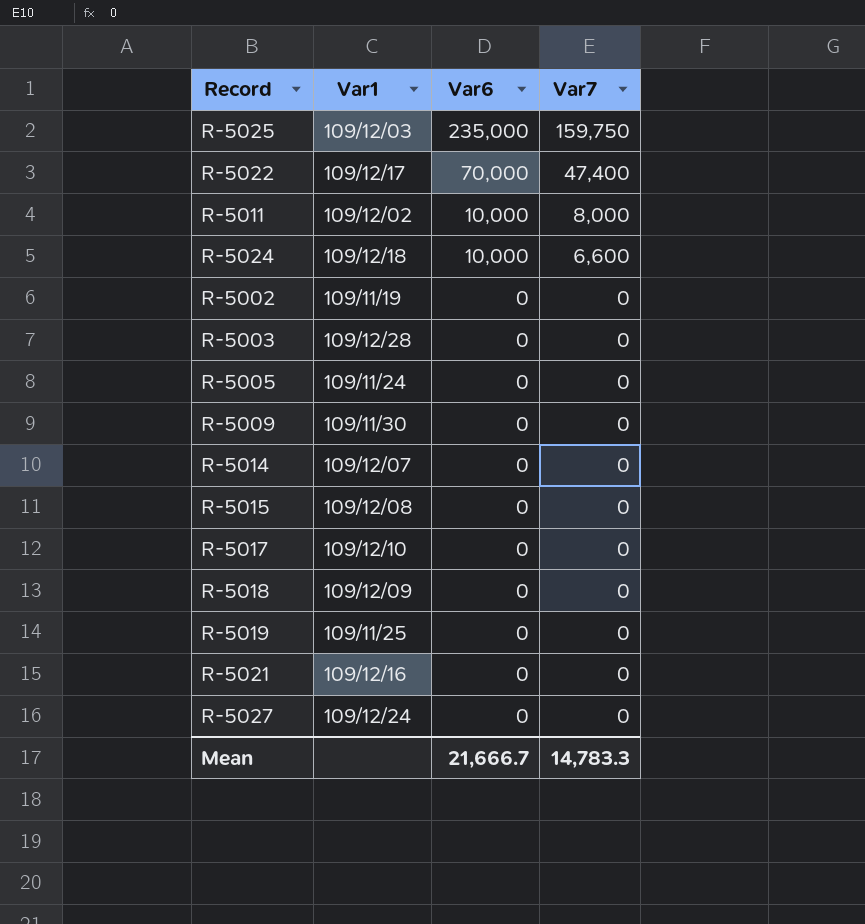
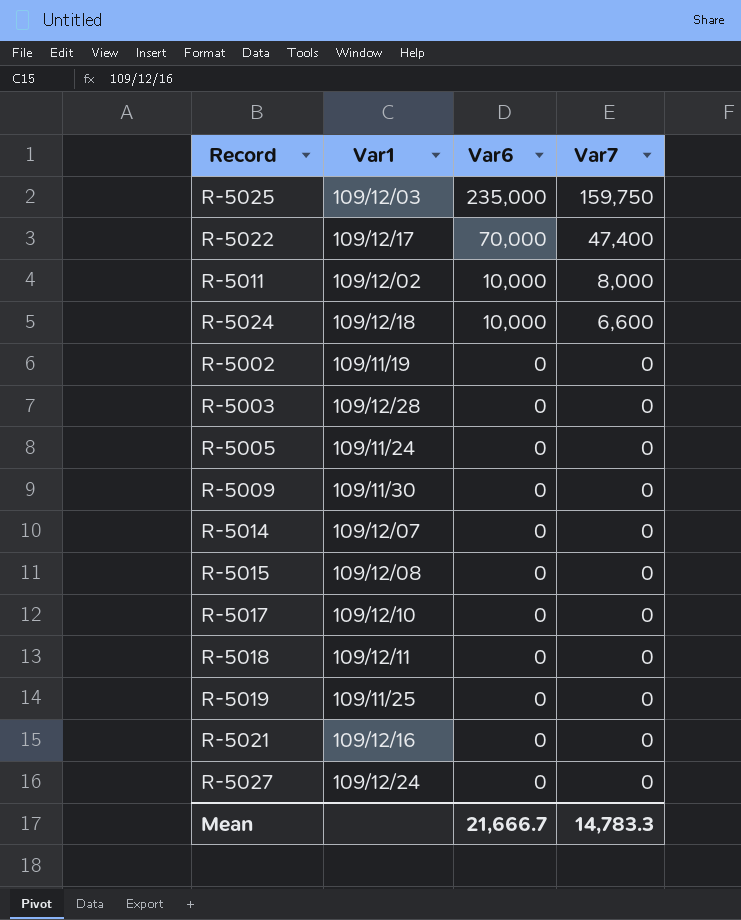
R-5018 | Var1: 109/12/09 -> 109/12/11

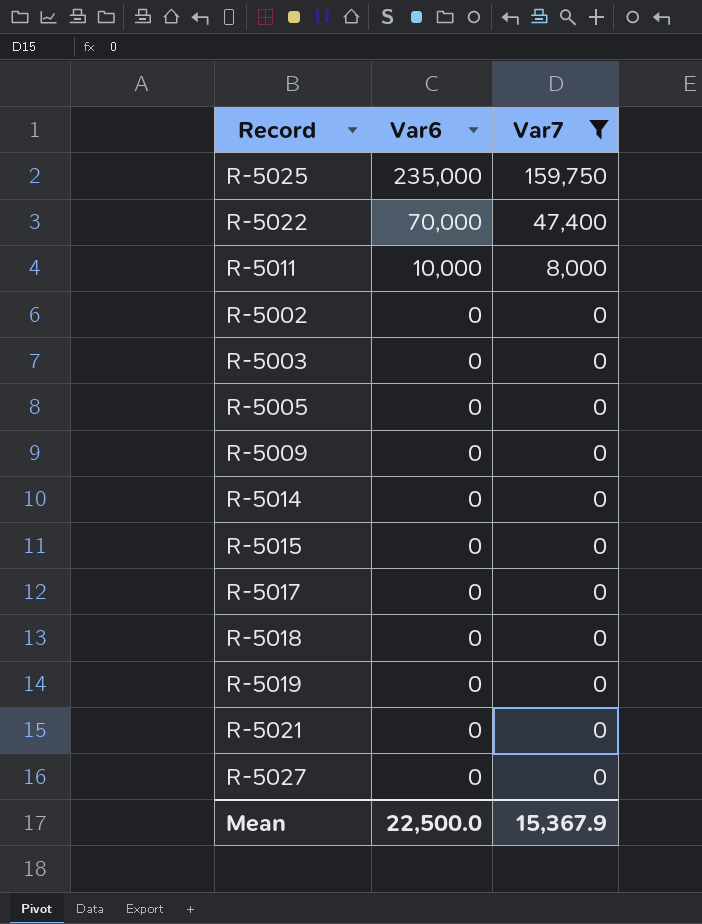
filter: none -> Var7 != 6,600
column Var1 | position: 2 -> none
Mean | Var6: 21,666.7 -> 22,500.0
Mean | Var7: 14,783.3 -> 15,367.9

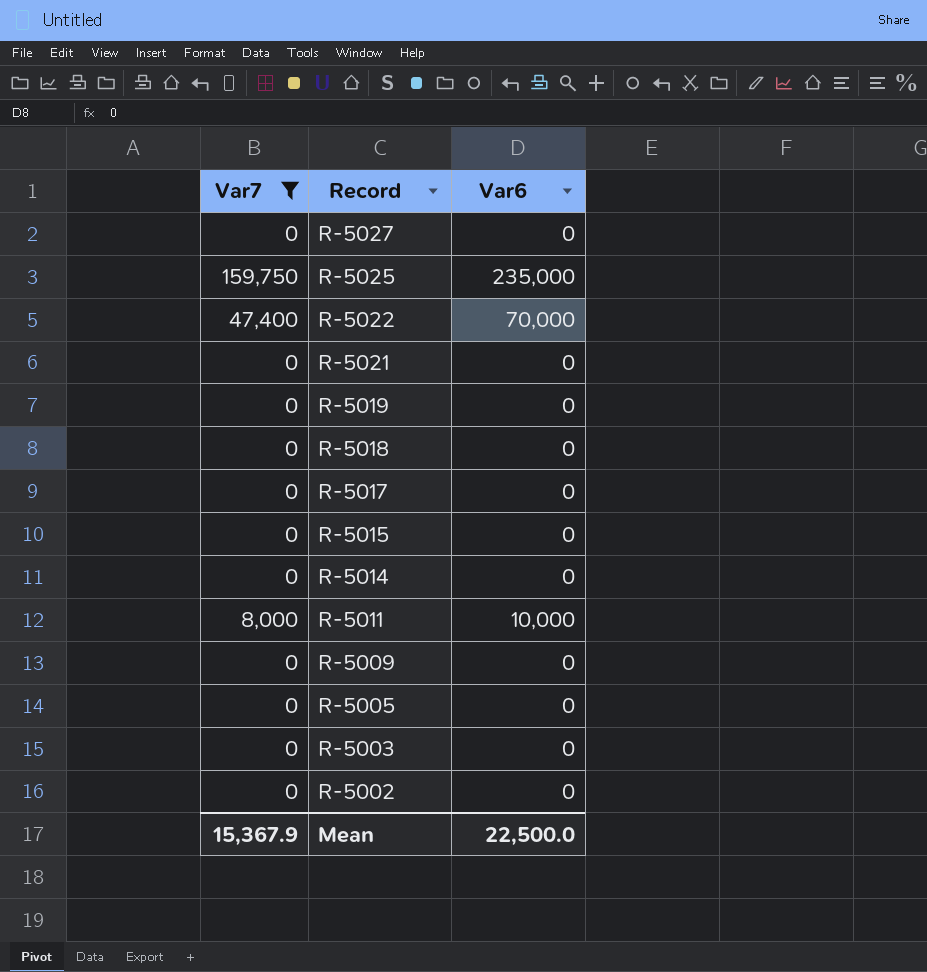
row order: Var6 descending -> Record descending
column Var7 | position: 3 -> 1

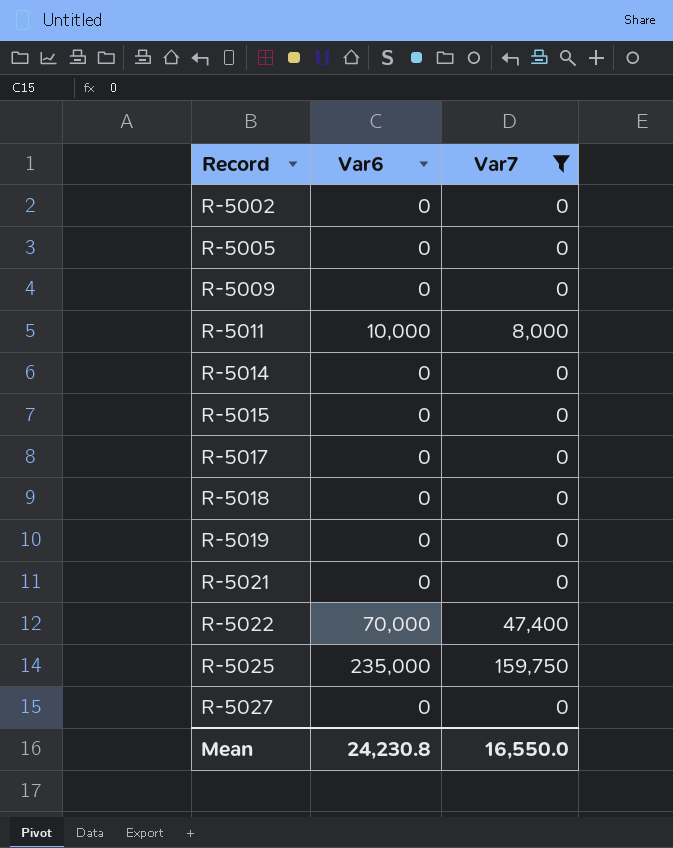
row order: Record descending -> Record ascending
column Var7 | position: 1 -> 3
row R-5003: 0 | 0 -> none
Mean | Var6: 22,500.0 -> 24,230.8
Mean | Var7: 15,367.9 -> 16,550.0

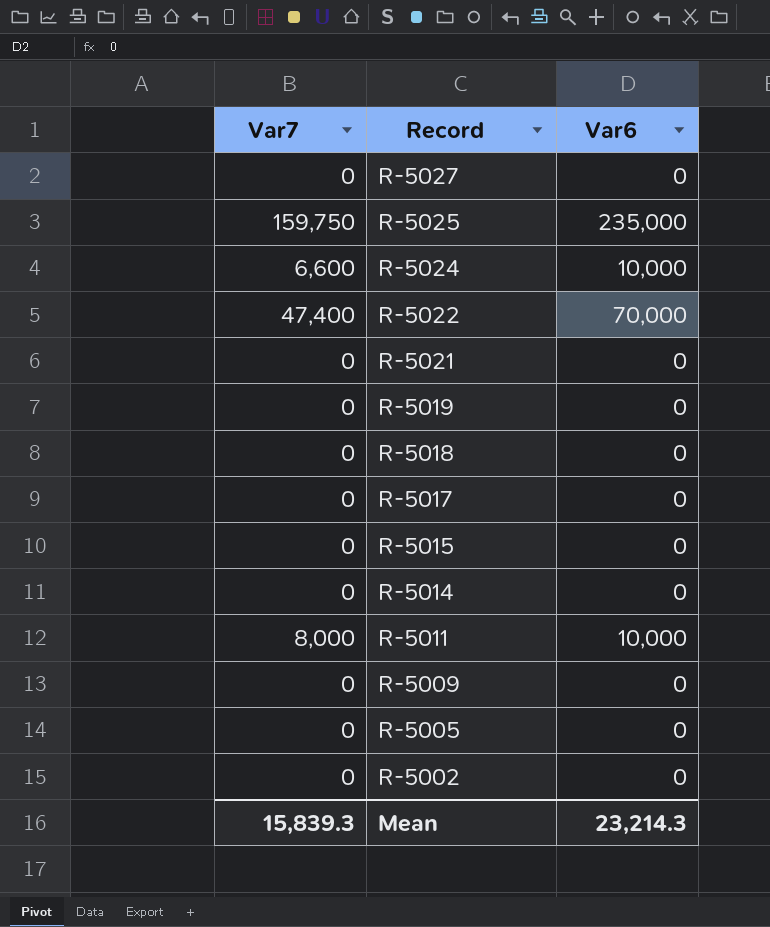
filter: Var7 != 6,600 -> none
row order: Record ascending -> Record descending
column Var7 | position: 3 -> 1
Mean | Var7: 16,550.0 -> 15,839.3
Mean | Var6: 24,230.8 -> 23,214.3

